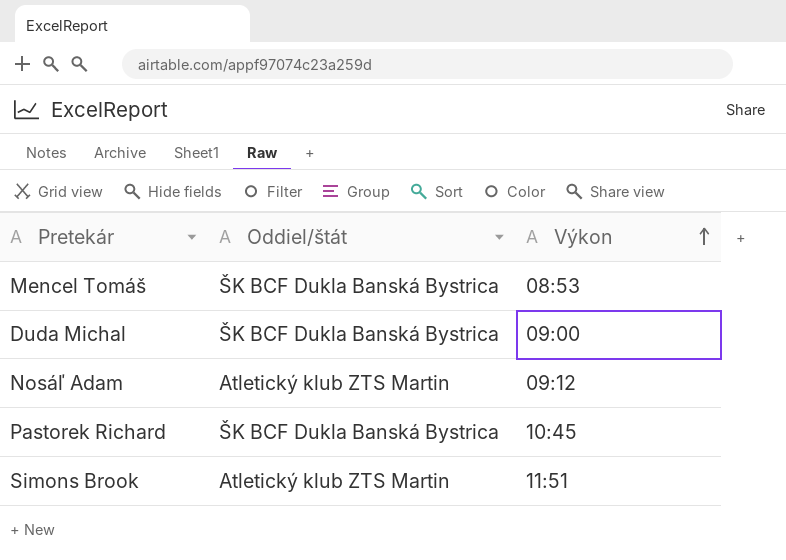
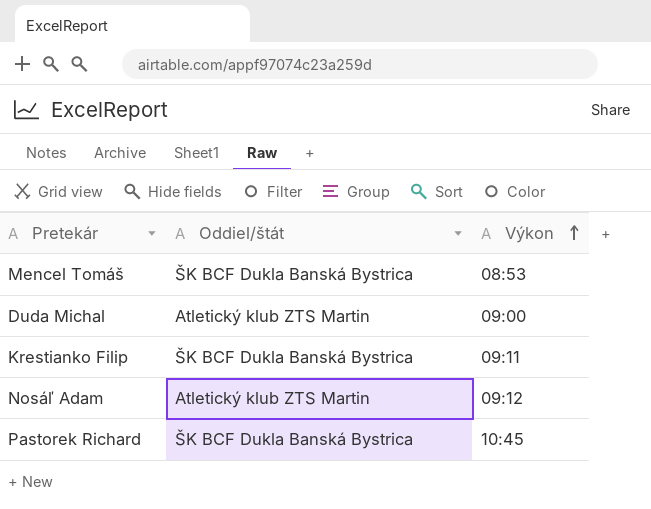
row Simons Brook: Atletický klub ZTS Martin | 11:51 -> none
Duda Michal | Oddiel/štát: ŠK BCF Dukla Banská Bystrica -> Atletický klub ZTS Martin
row Krestianko Filip: none -> ŠK BCF Dukla Banská Bystrica | 09:11

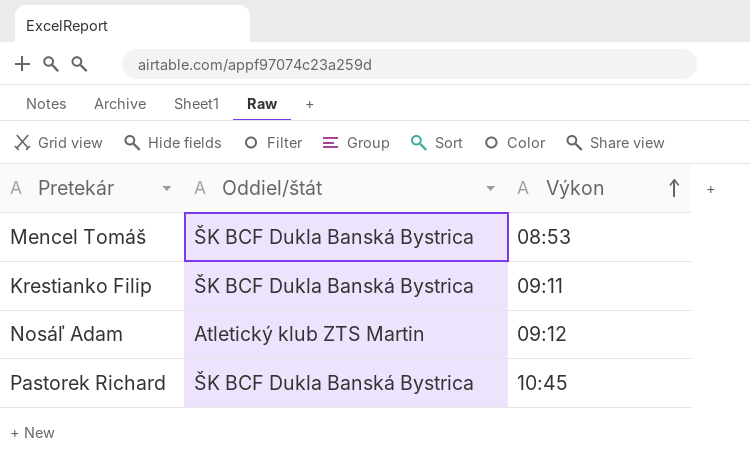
row Duda Michal: Atletický klub ZTS Martin | 09:00 -> none

